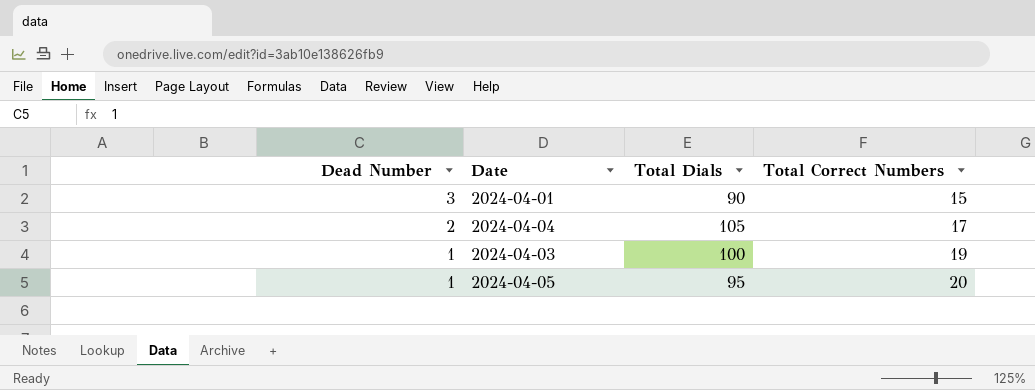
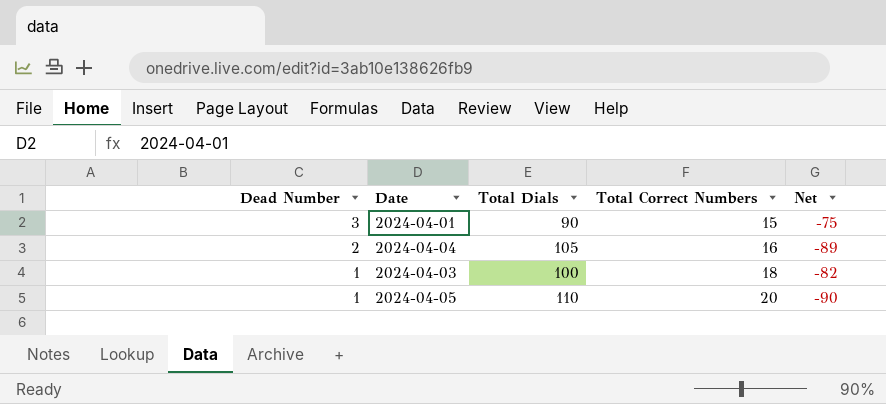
column Net | formula: none -> [Total Correct Numbers] - [Total Dials]
2024-04-04 | Total Correct Numbers: 17 -> 16
2024-04-03 | Total Correct Numbers: 19 -> 18
2024-04-05 | Total Dials: 95 -> 110

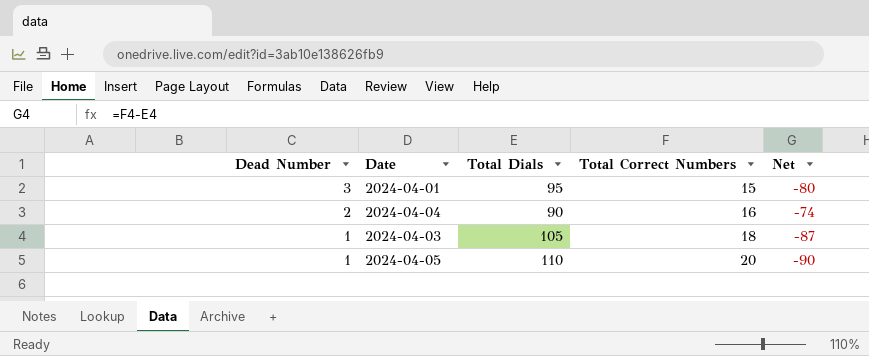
2024-04-01 | Total Dials: 90 -> 95
2024-04-01 | Net: -75 -> -80
2024-04-04 | Total Dials: 105 -> 90
2024-04-04 | Net: -89 -> -74
2024-04-03 | Total Dials: 100 -> 105
2024-04-03 | Net: -82 -> -87

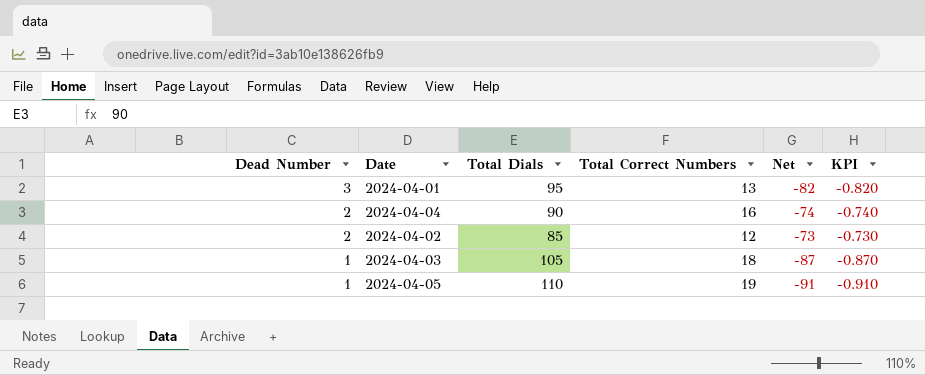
column KPI | formula: none -> [Net] * 0.01
2024-04-01 | Total Correct Numbers: 15 -> 13
2024-04-01 | Net: -80 -> -82
row 2024-04-02: none -> 2 | 85 | 12 | -73 | -0.730
2024-04-05 | Total Correct Numbers: 20 -> 19
2024-04-05 | Net: -90 -> -91

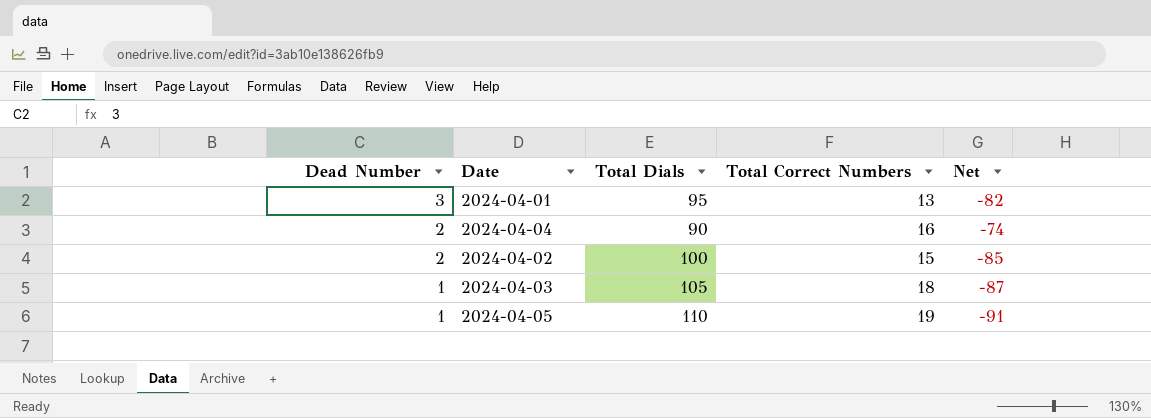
column KPI | formula: [Net] * 0.01 -> none
2024-04-02 | Total Dials: 85 -> 100
2024-04-02 | Total Correct Numbers: 12 -> 15
2024-04-02 | Net: -73 -> -85

